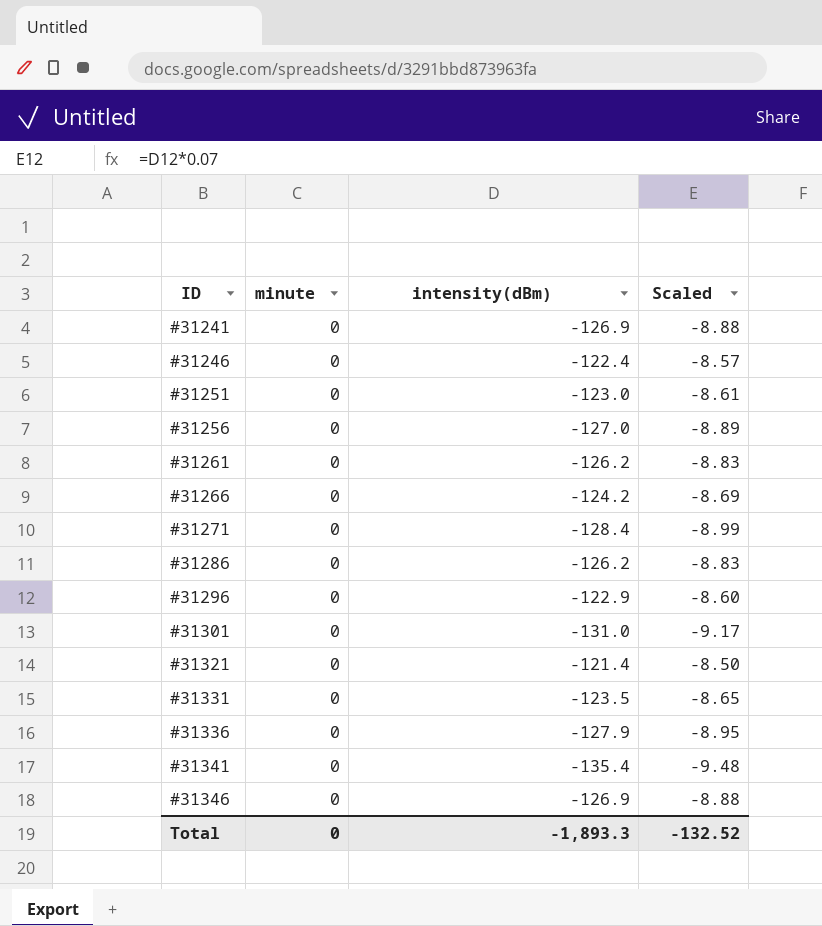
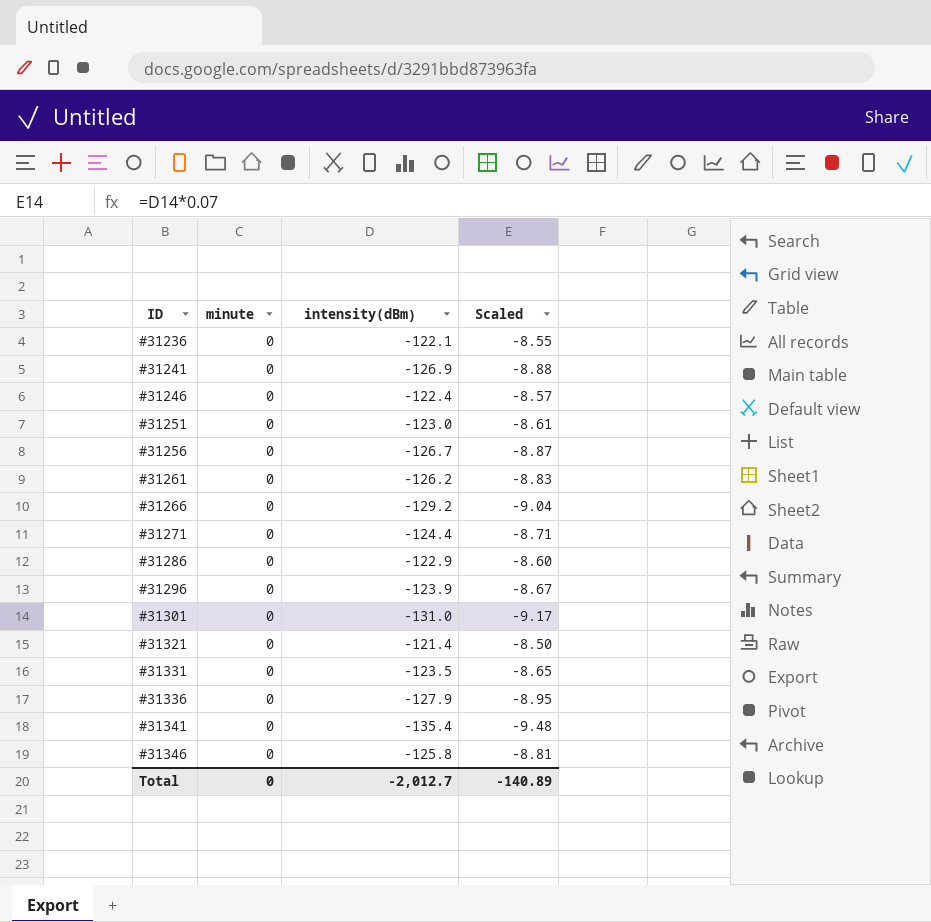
row #31236: none -> 0 | -122.1 | -8.55
#31256 | intensity(dBm): -127.0 -> -126.7
#31256 | Scaled: -8.89 -> -8.87
#31266 | intensity(dBm): -124.2 -> -129.2
#31266 | Scaled: -8.69 -> -9.04
#31271 | intensity(dBm): -128.4 -> -124.4
#31271 | Scaled: -8.99 -> -8.71
#31286 | intensity(dBm): -126.2 -> -122.9
#31286 | Scaled: -8.83 -> -8.60
#31296 | intensity(dBm): -122.9 -> -123.9
#31296 | Scaled: -8.60 -> -8.67
#31346 | intensity(dBm): -126.9 -> -125.8
#31346 | Scaled: -8.88 -> -8.81
Total | intensity(dBm): -1,893.3 -> -2,012.7
Total | Scaled: -132.52 -> -140.89

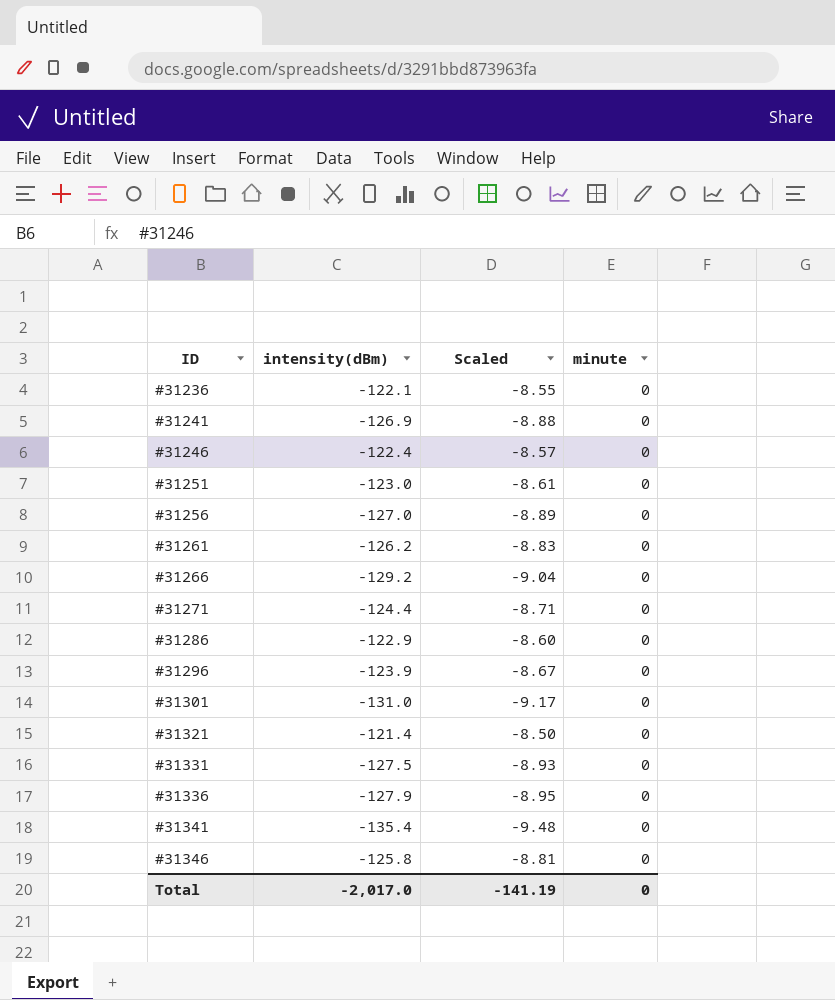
column minute | position: 2 -> 4
#31256 | intensity(dBm): -126.7 -> -127.0
#31256 | Scaled: -8.87 -> -8.89
#31331 | intensity(dBm): -123.5 -> -127.5
#31331 | Scaled: -8.65 -> -8.93
Total | intensity(dBm): -2,012.7 -> -2,017.0
Total | Scaled: -140.89 -> -141.19

